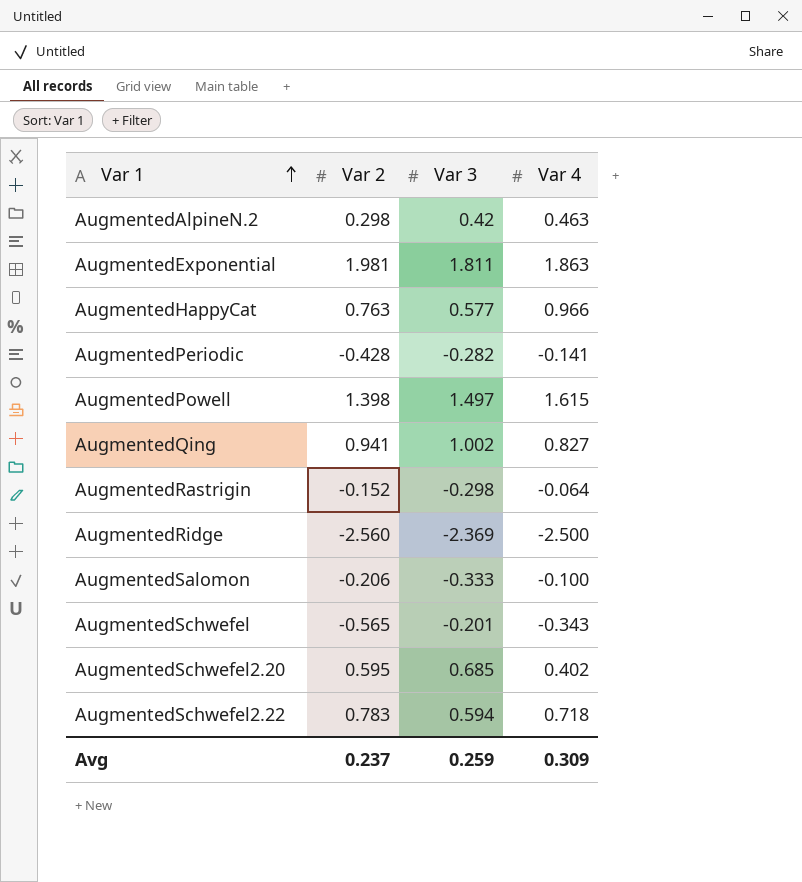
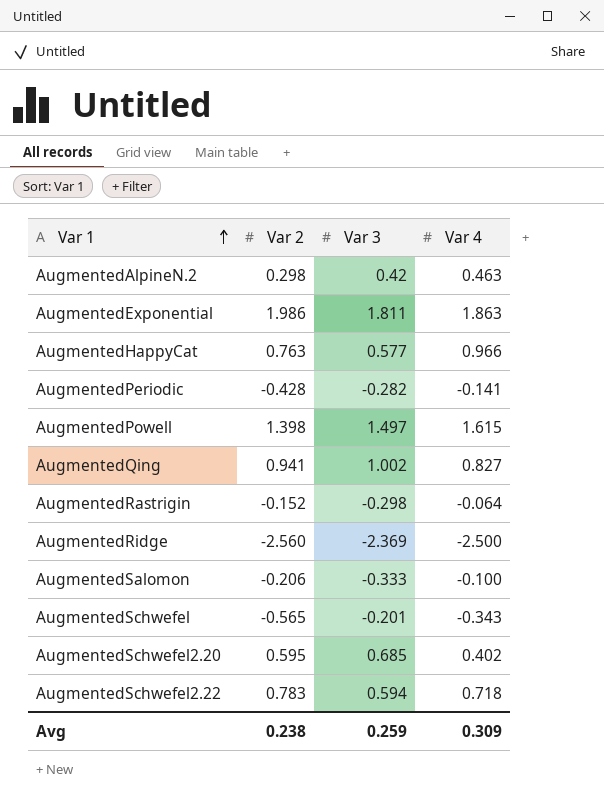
AugmentedExponential | Var 2: 1.981 -> 1.986
Avg | Var 2: 0.237 -> 0.238

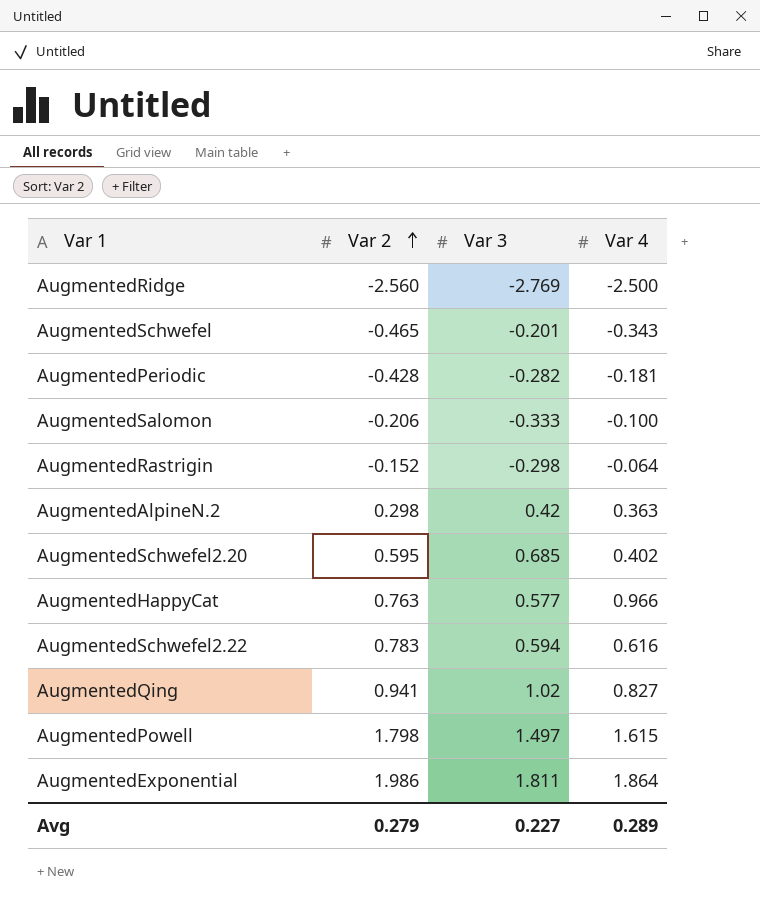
row order: Var 1 ascending -> Var 2 ascending
AugmentedRidge | Var 3: -2.369 -> -2.769
AugmentedSchwefel | Var 2: -0.565 -> -0.465
AugmentedPeriodic | Var 4: -0.141 -> -0.181
AugmentedAlpineN.2 | Var 4: 0.463 -> 0.363
AugmentedSchwefel2.22 | Var 4: 0.718 -> 0.616
AugmentedQing | Var 3: 1.002 -> 1.02
AugmentedPowell | Var 2: 1.398 -> 1.798
AugmentedExponential | Var 4: 1.863 -> 1.864
Avg | Var 2: 0.238 -> 0.279
Avg | Var 3: 0.259 -> 0.227
Avg | Var 4: 0.309 -> 0.289

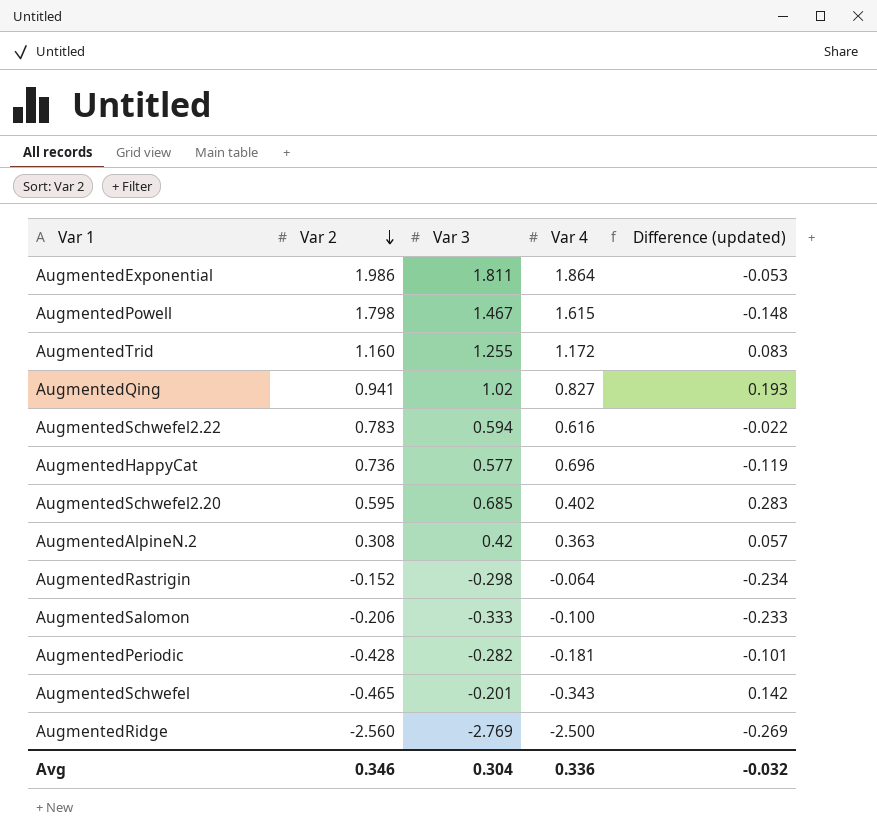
row order: Var 2 ascending -> Var 2 descending
column Difference (updated) | formula: none -> [Var 3] - [Var 4]
AugmentedPowell | Var 3: 1.497 -> 1.467
row AugmentedTrid: none -> 1.160 | 1.255 | 1.172 | 0.083
AugmentedHappyCat | Var 2: 0.763 -> 0.736
AugmentedHappyCat | Var 4: 0.966 -> 0.696
AugmentedAlpineN.2 | Var 2: 0.298 -> 0.308
Avg | Var 2: 0.279 -> 0.346
Avg | Var 3: 0.227 -> 0.304
Avg | Var 4: 0.289 -> 0.336

